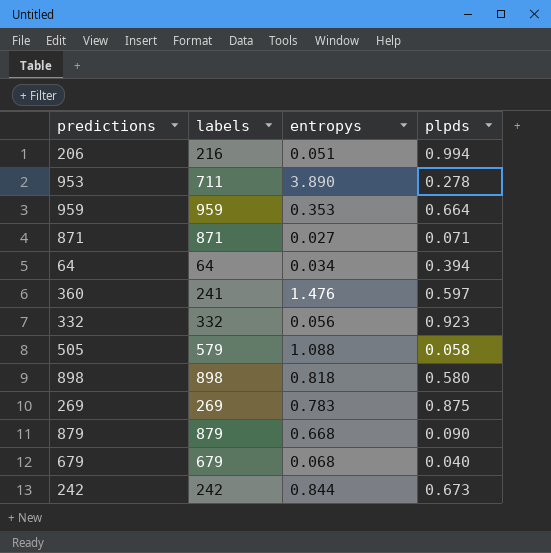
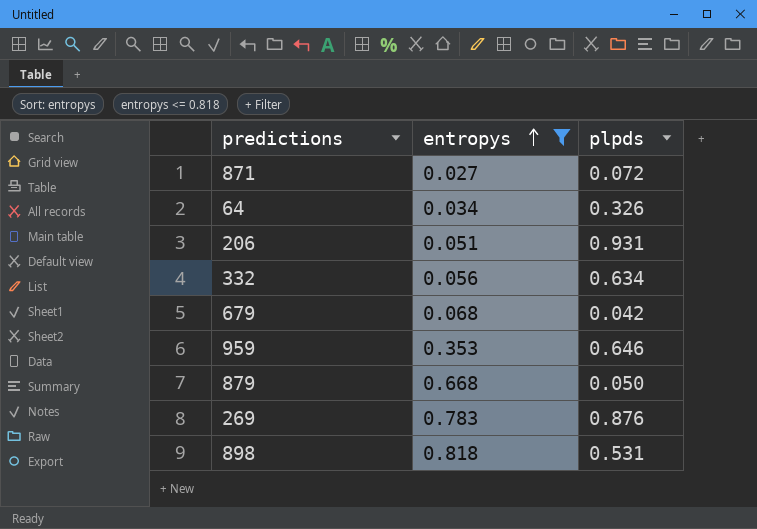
filter: none -> entropys <= 0.818
row order: none -> entropys ascending
column labels | position: 2 -> none
871 | plpds: 0.071 -> 0.072
64 | plpds: 0.394 -> 0.326
206 | plpds: 0.994 -> 0.931
332 | plpds: 0.923 -> 0.634
679 | plpds: 0.040 -> 0.042
959 | plpds: 0.664 -> 0.646
879 | plpds: 0.090 -> 0.050
269 | plpds: 0.875 -> 0.876
898 | plpds: 0.580 -> 0.531

